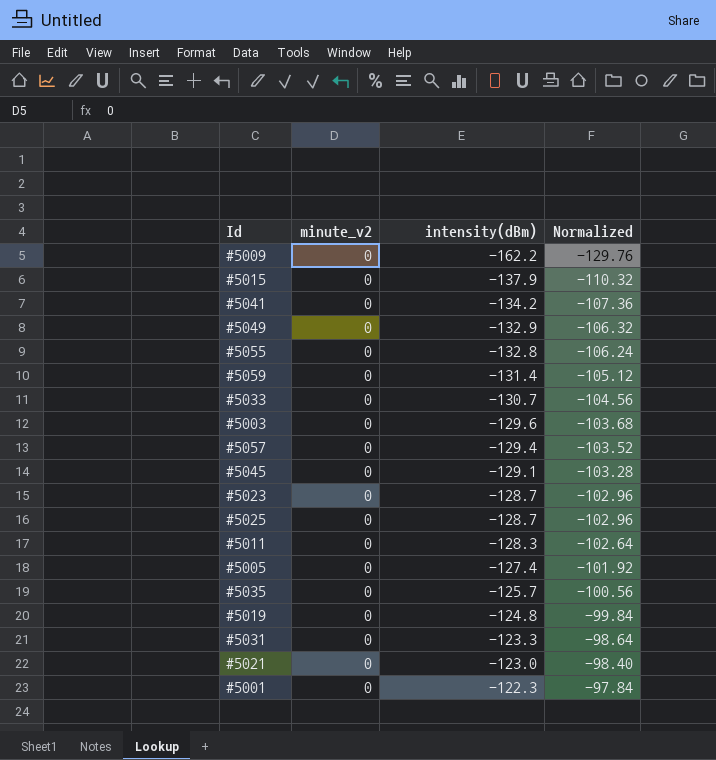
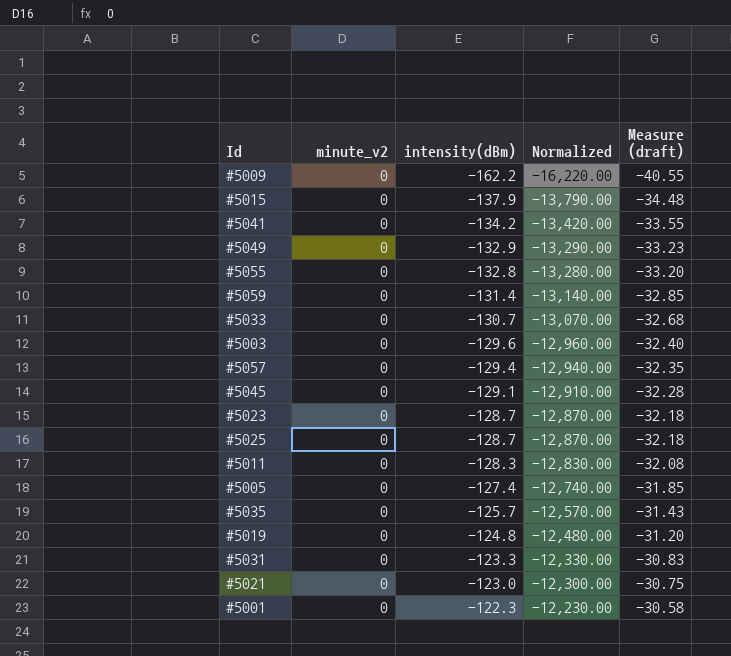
column Normalized | formula: [intensity(dBm)] * 0.8 -> [intensity(dBm)] * 100
column Measure (draft) | formula: none -> [intensity(dBm)] * 0.25

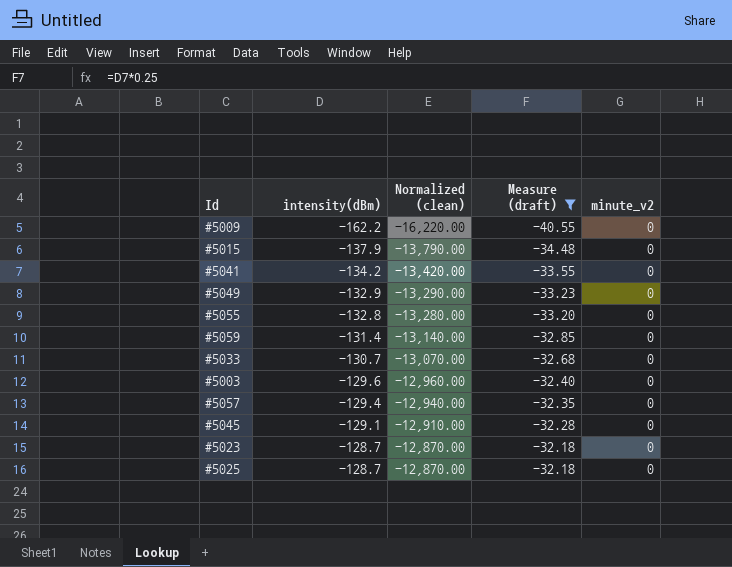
filter: none -> Measure (draft) <= -32.18
column name: Normalized -> Normalized (clean)
column minute_v2 | position: 2 -> 5

